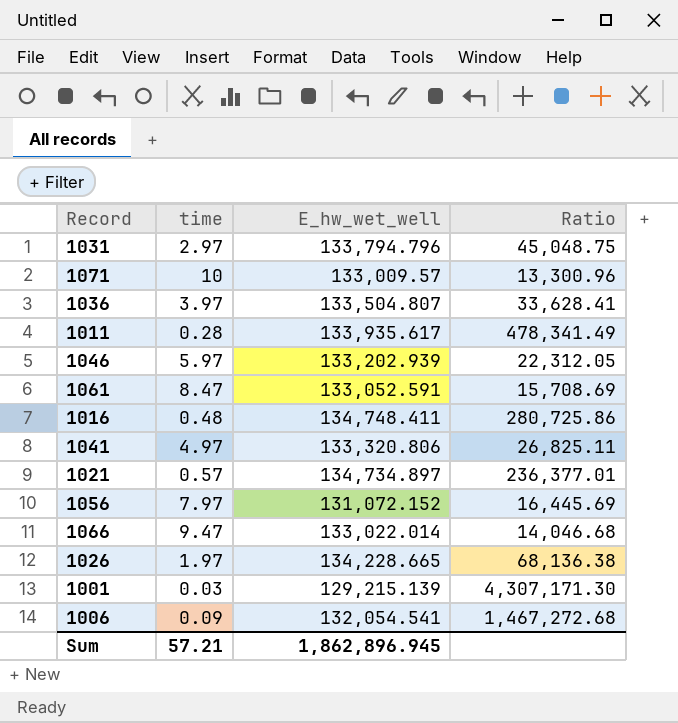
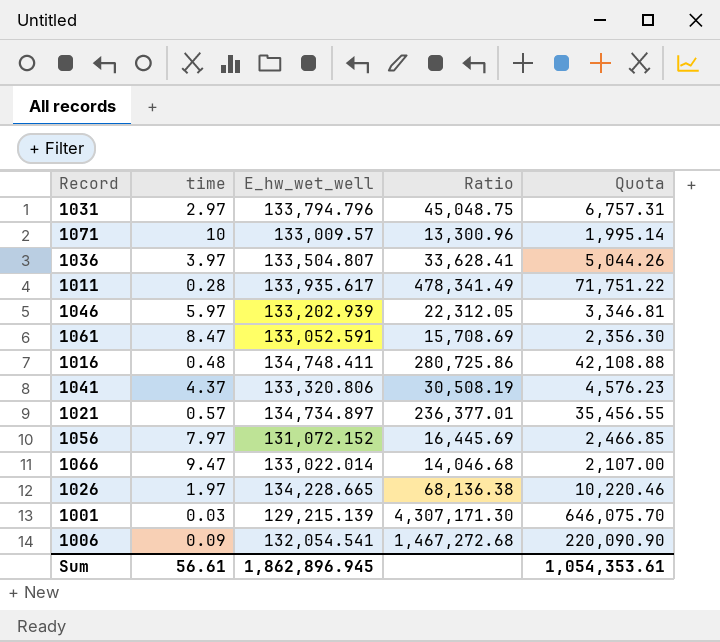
column Quota | formula: none -> [Ratio] * 0.15
1041 | time: 4.97 -> 4.37
1041 | Ratio: 26,825.11 -> 30,508.19
Sum | time: 57.21 -> 56.61

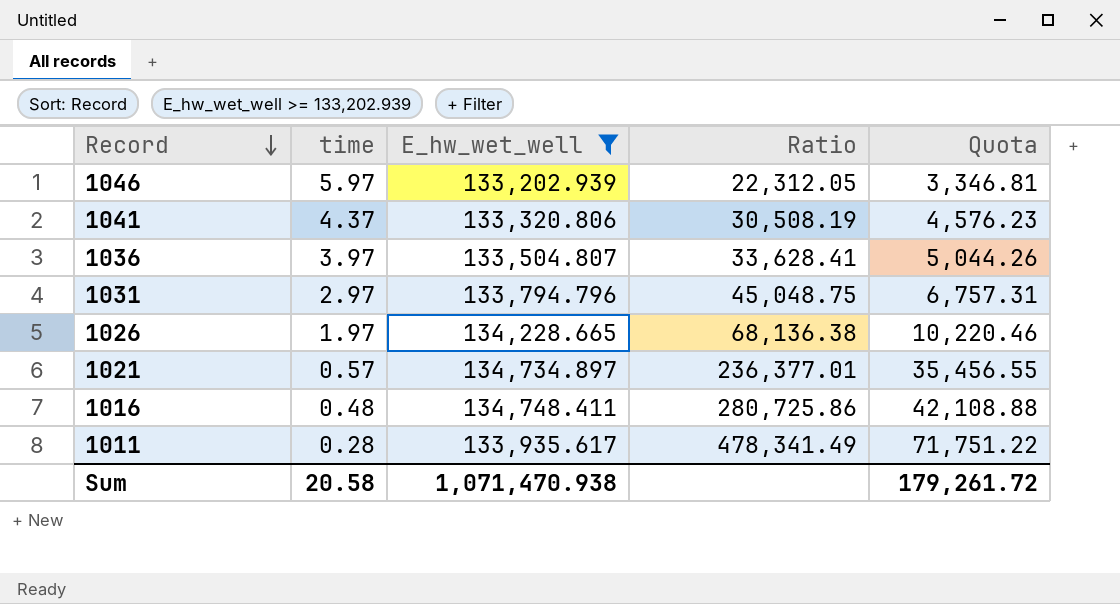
filter: none -> E_hw_wet_well >= 133,202.939
row order: none -> Record descending
Sum | time: 56.61 -> 20.58
Sum | E_hw_wet_well: 1,862,896.945 -> 1,071,470.938
Sum | Quota: 1,054,353.61 -> 179,261.72

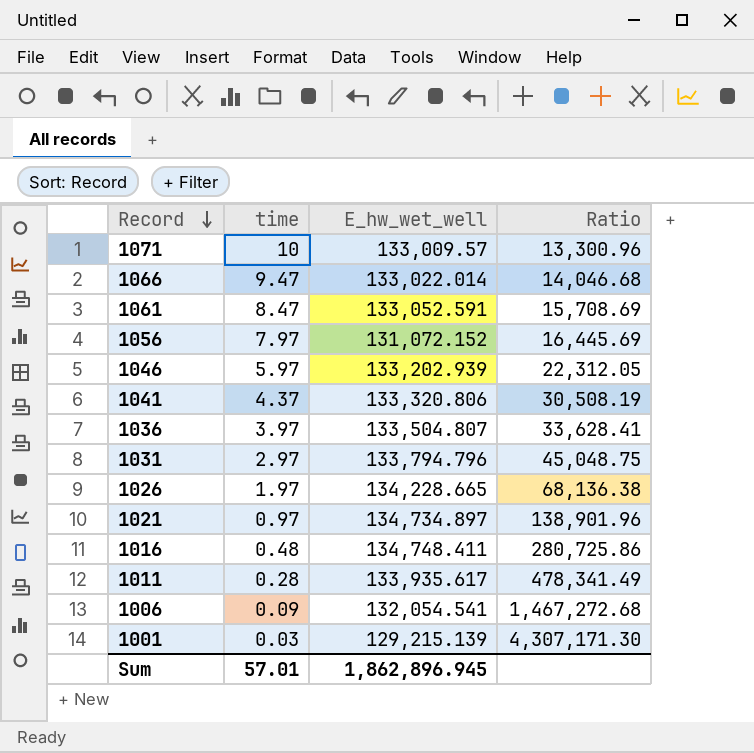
filter: E_hw_wet_well >= 133,202.939 -> none
column Quota | formula: [Ratio] * 0.15 -> none
1021 | time: 0.57 -> 0.97
1021 | Ratio: 236,377.01 -> 138,901.96
Sum | time: 20.58 -> 57.01
Sum | E_hw_wet_well: 1,071,470.938 -> 1,862,896.945

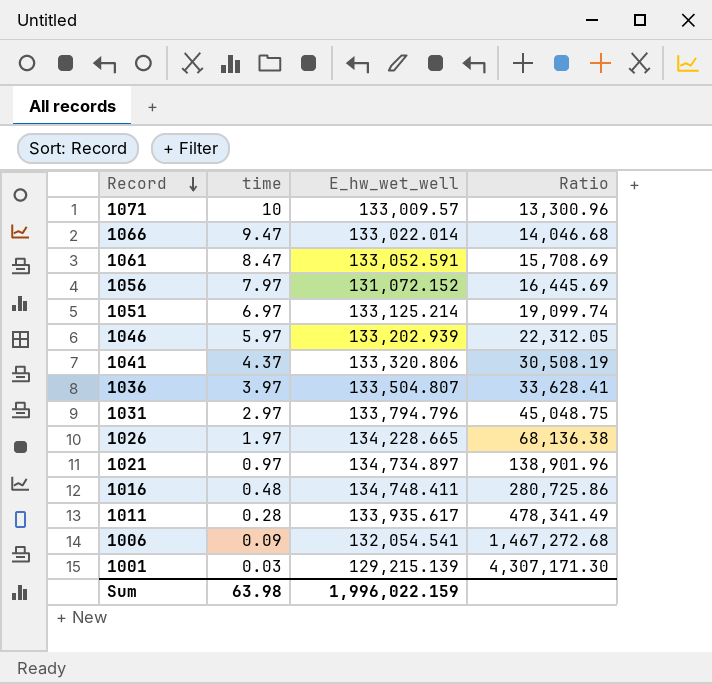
row 1051: none -> 6.97 | 133,125.214 | 19,099.74
Sum | time: 57.01 -> 63.98
Sum | E_hw_wet_well: 1,862,896.945 -> 1,996,022.159

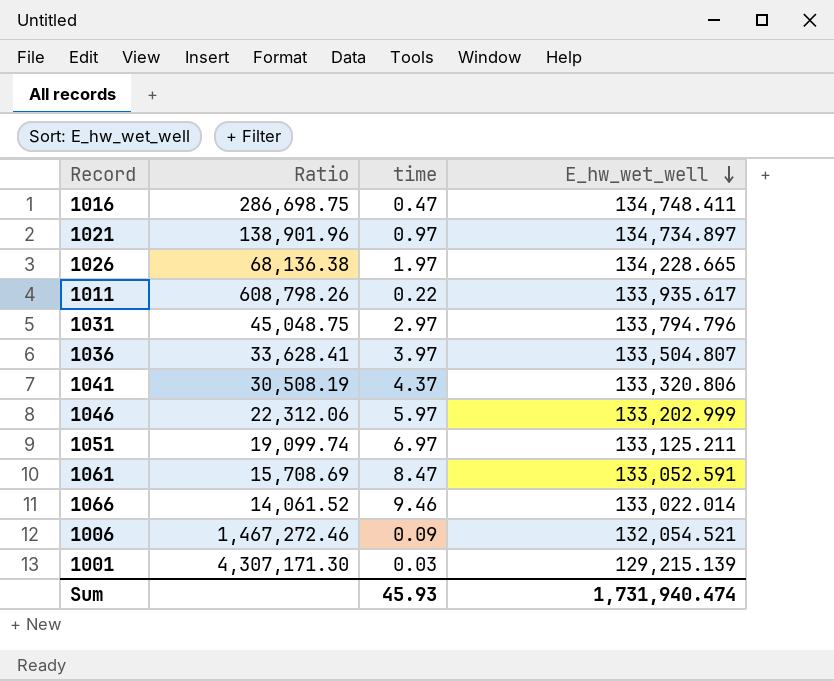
row order: Record descending -> E_hw_wet_well descending
column Ratio | position: 4 -> 2
row 1071: 10 | 133,009.57 | 13,300.96 -> none
row 1056: 7.97 | 131,072.152 | 16,445.69 -> none
1016 | Ratio: 280,725.86 -> 286,698.75
1016 | time: 0.48 -> 0.47
1011 | Ratio: 478,341.49 -> 608,798.26
1011 | time: 0.28 -> 0.22
1046 | Ratio: 22,312.05 -> 22,312.06
1046 | E_hw_wet_well: 133,202.939 -> 133,202.999
1051 | E_hw_wet_well: 133,125.214 -> 133,125.211
1066 | Ratio: 14,046.68 -> 14,061.52
1066 | time: 9.47 -> 9.46
1006 | Ratio: 1,467,272.68 -> 1,467,272.46
1006 | E_hw_wet_well: 132,054.541 -> 132,054.521
Sum | time: 63.98 -> 45.93
Sum | E_hw_wet_well: 1,996,022.159 -> 1,731,940.474

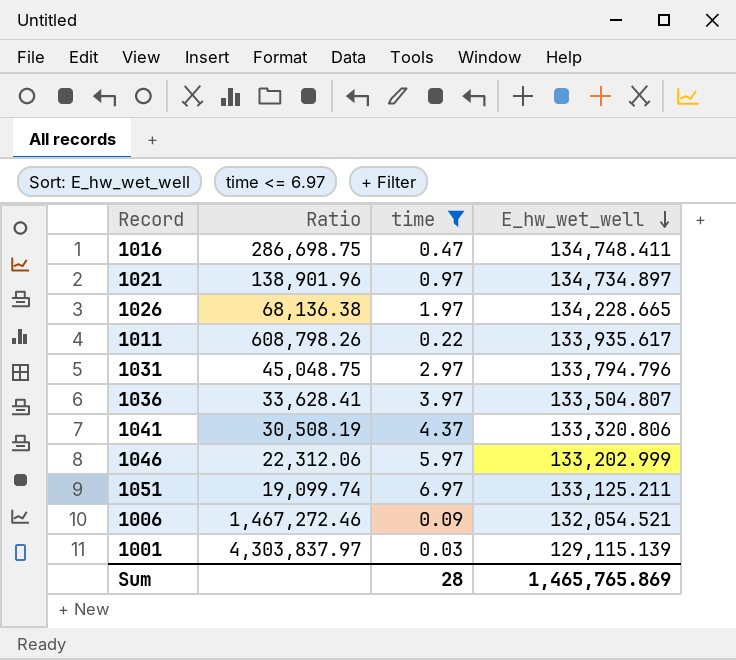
filter: none -> time <= 6.97
1001 | Ratio: 4,307,171.30 -> 4,303,837.97
1001 | E_hw_wet_well: 129,215.139 -> 129,115.139
Sum | time: 45.93 -> 28
Sum | E_hw_wet_well: 1,731,940.474 -> 1,465,765.869

